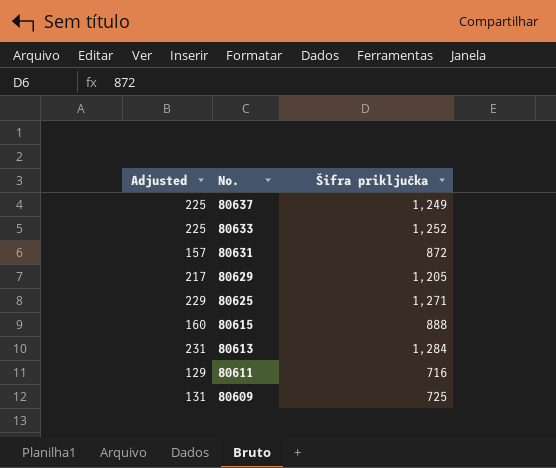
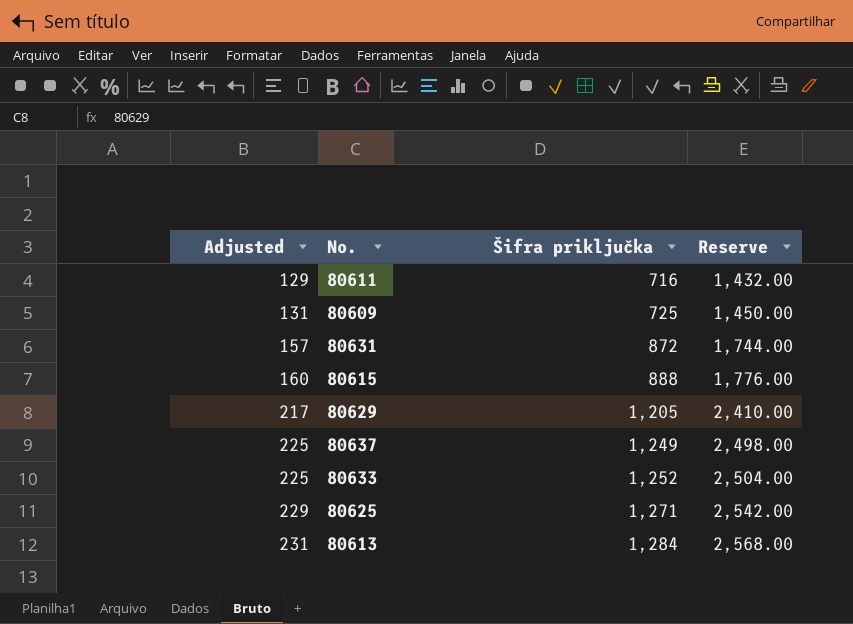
row order: No. descending -> Adjusted ascending
column Reserve | formula: none -> [Šifra priključka] * 2

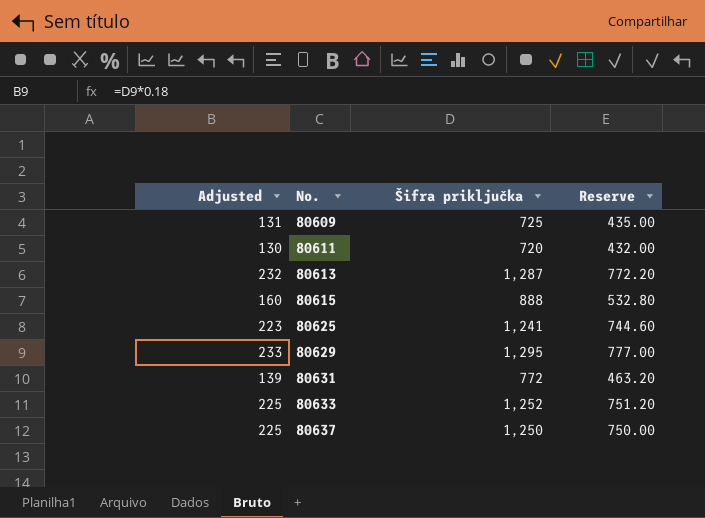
row order: Adjusted ascending -> No. ascending
column Reserve | formula: [Šifra priključka] * 2 -> [Šifra priključka] * 0.6
80611 | Adjusted: 129 -> 130
80611 | Šifra priključka: 716 -> 720
80613 | Adjusted: 231 -> 232
80613 | Šifra priključka: 1,284 -> 1,287
80625 | Adjusted: 229 -> 223
80625 | Šifra priključka: 1,271 -> 1,241
80629 | Adjusted: 217 -> 233
80629 | Šifra priključka: 1,205 -> 1,295
80631 | Adjusted: 157 -> 139
80631 | Šifra priključka: 872 -> 772
80637 | Šifra priključka: 1,249 -> 1,250

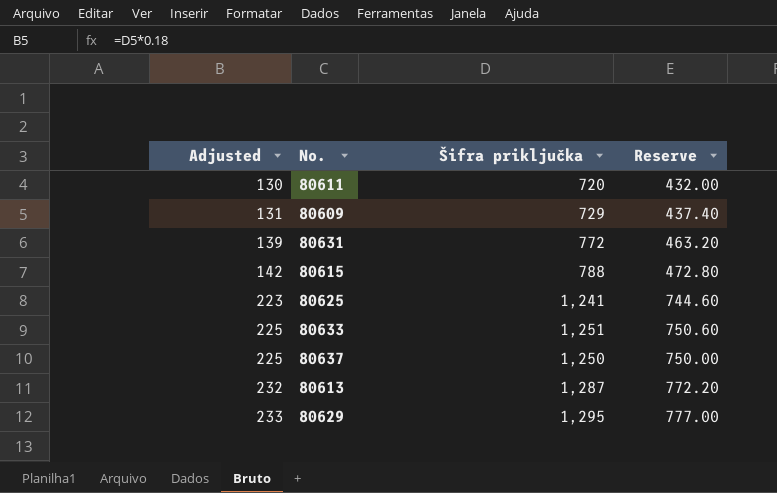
row order: No. ascending -> Adjusted ascending
80609 | Šifra priključka: 725 -> 729
80609 | Reserve: 435.00 -> 437.40
80615 | Adjusted: 160 -> 142
80615 | Šifra priključka: 888 -> 788
80615 | Reserve: 532.80 -> 472.80
80633 | Šifra priključka: 1,252 -> 1,251
80633 | Reserve: 751.20 -> 750.60

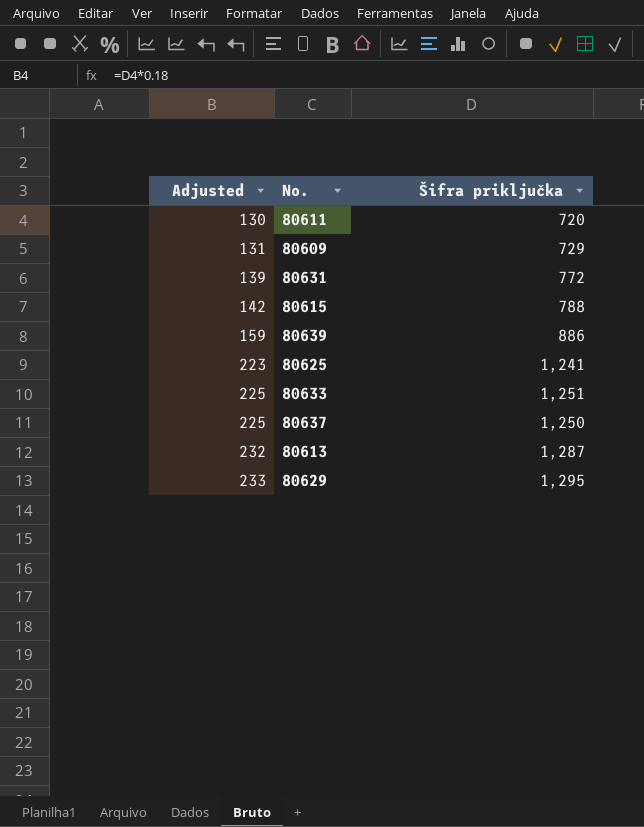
column Reserve | formula: [Šifra priključka] * 0.6 -> none
row 80639: none -> 159 | 886

